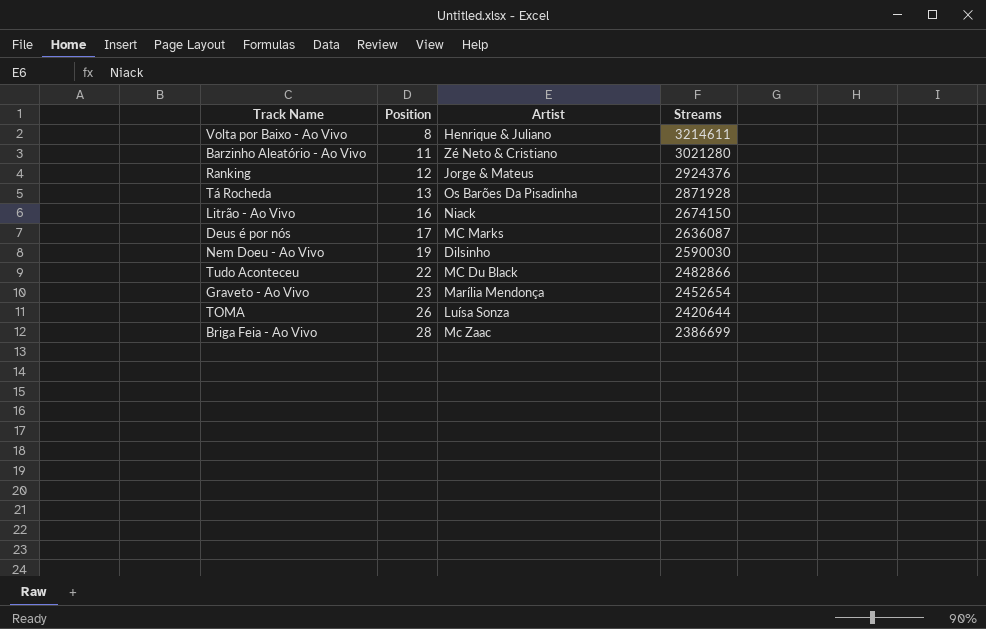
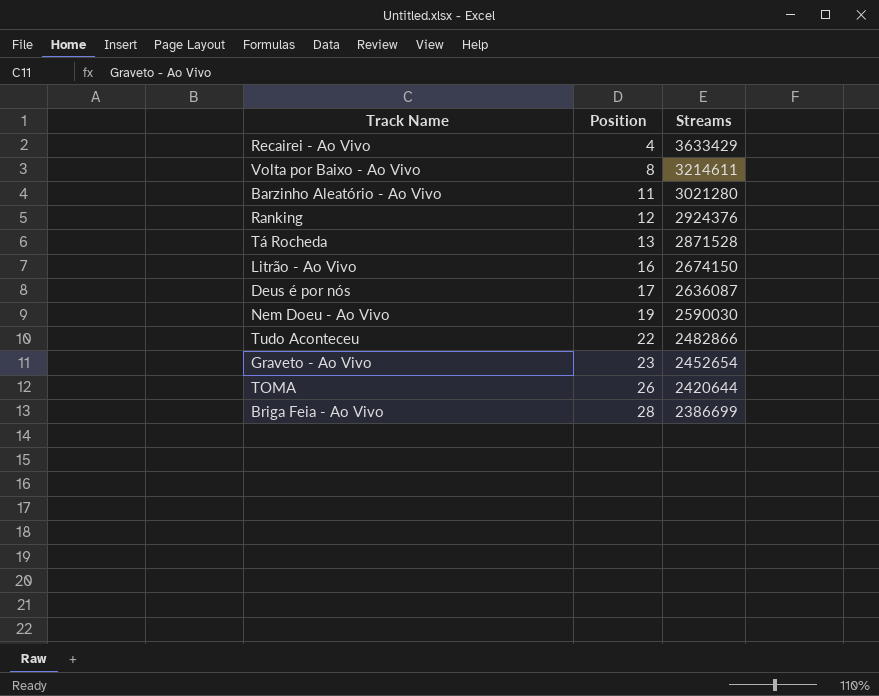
column Artist | position: 3 -> none
row Recairei - Ao Vivo: none -> 4 | 3633429
Tá Rocheda | Streams: 2871928 -> 2871528

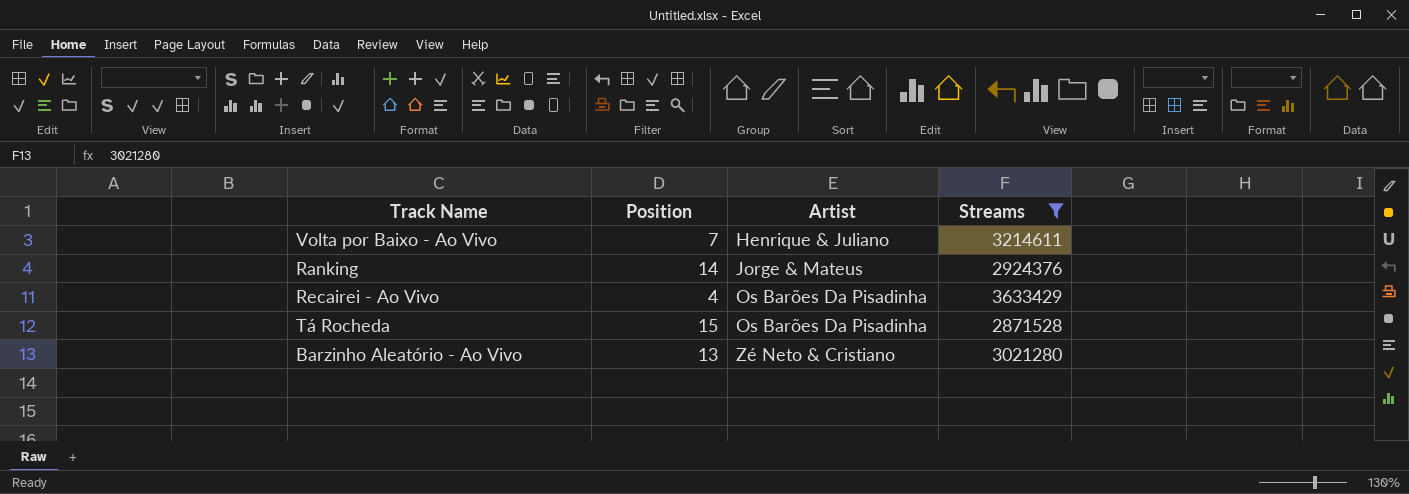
filter: none -> Streams >= 2871528
row order: Position ascending -> Artist ascending
column Artist | position: none -> 3
Volta por Baixo - Ao Vivo | Position: 8 -> 7
Ranking | Position: 12 -> 14
Tá Rocheda | Position: 13 -> 15
Barzinho Aleatório - Ao Vivo | Position: 11 -> 13

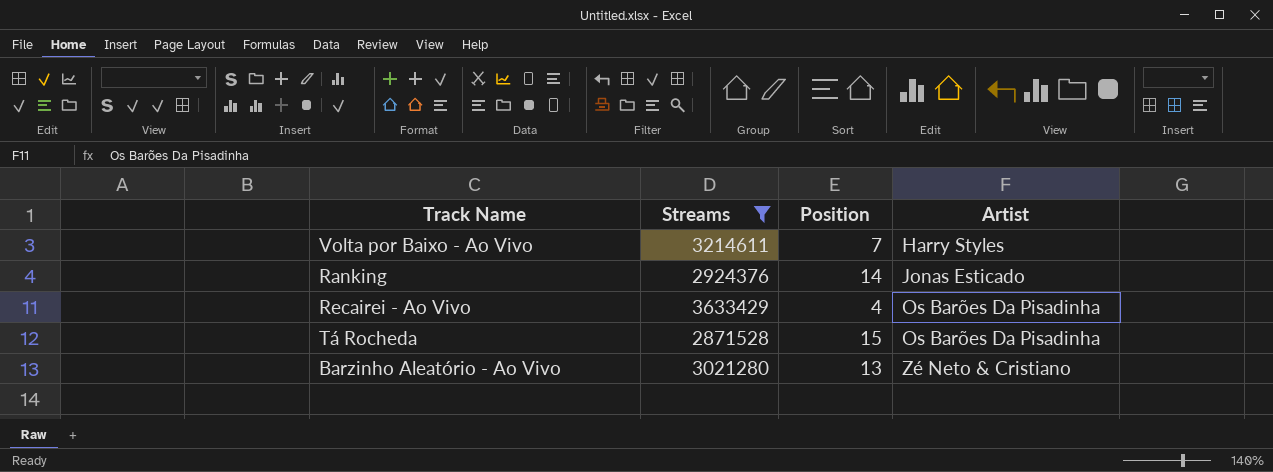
column Streams | position: 4 -> 2
Volta por Baixo - Ao Vivo | Artist: Henrique & Juliano -> Harry Styles
Ranking | Artist: Jorge & Mateus -> Jonas Esticado

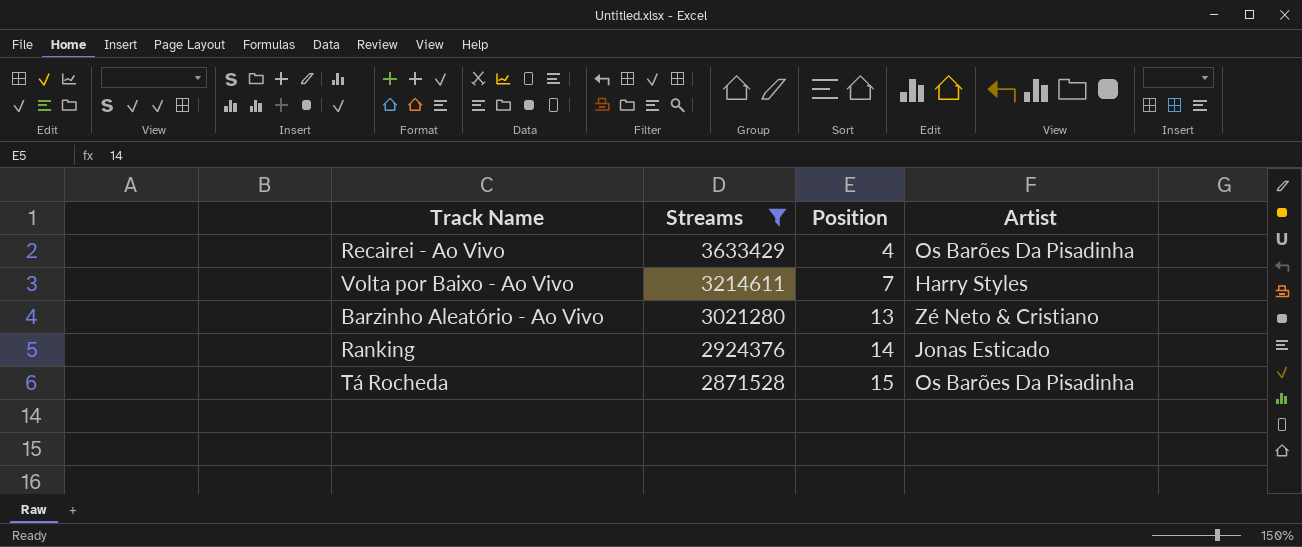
row order: Artist ascending -> Streams descending

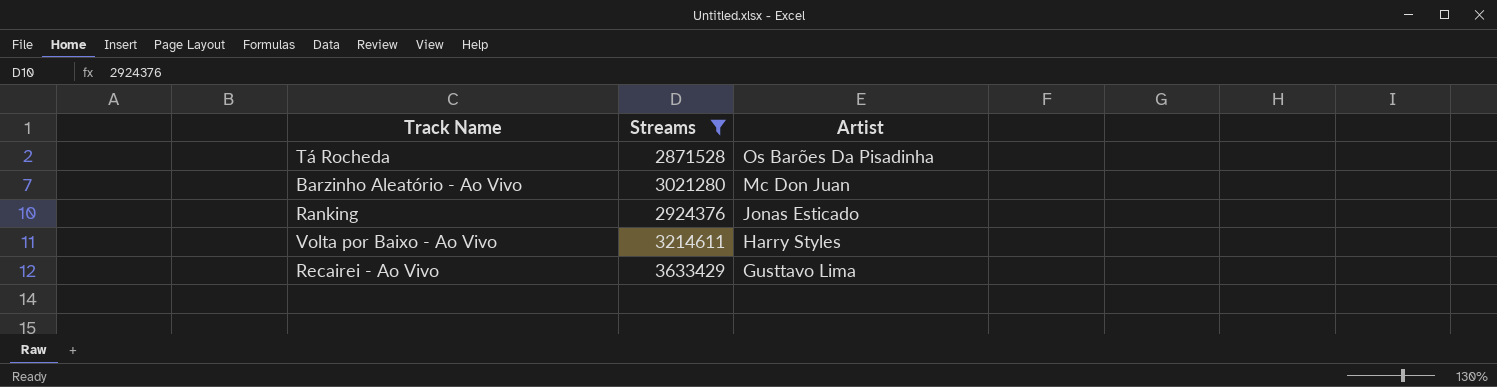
row order: Streams descending -> Artist descending
column Position | position: 3 -> none
Barzinho Aleatório - Ao Vivo | Artist: Zé Neto & Cristiano -> Mc Don Juan
Recairei - Ao Vivo | Artist: Os Barões Da Pisadinha -> Gusttavo Lima

